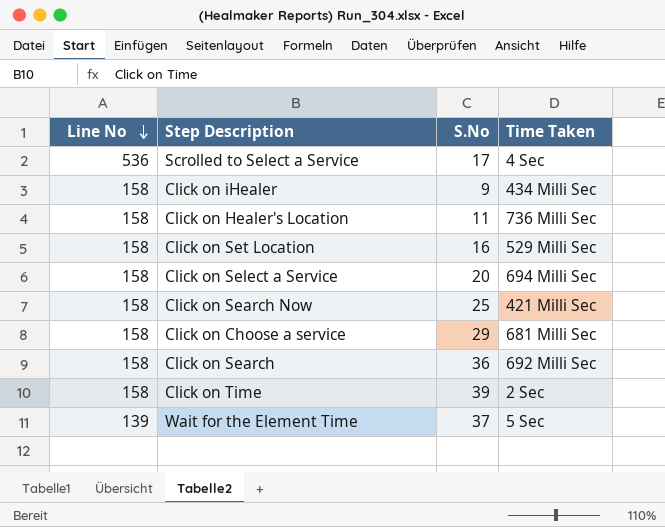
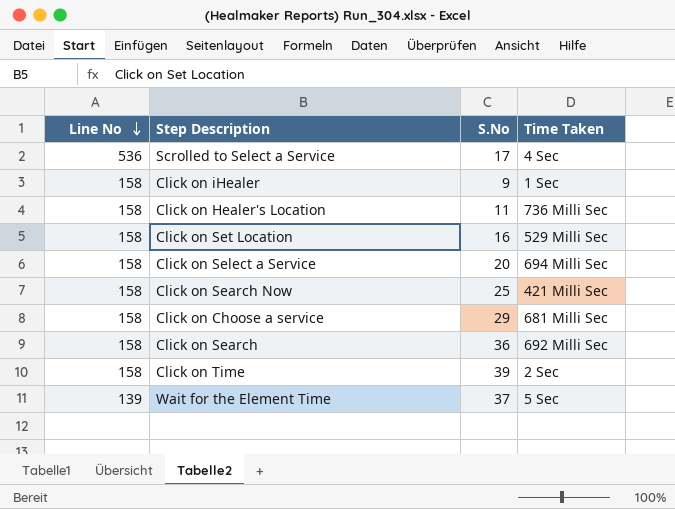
Click on iHealer | Time Taken: 434 Milli Sec -> 1 Sec

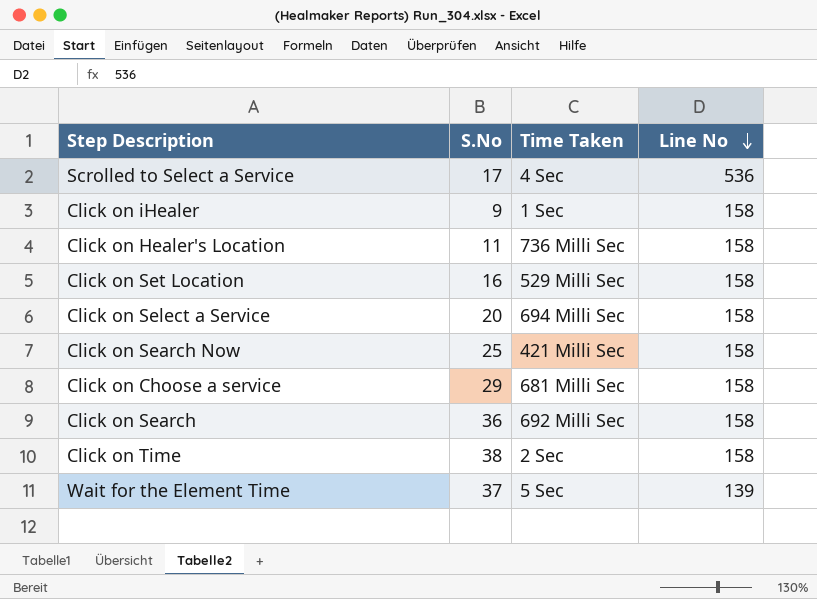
column Line No | position: 1 -> 4
Click on Time | S.No: 39 -> 38

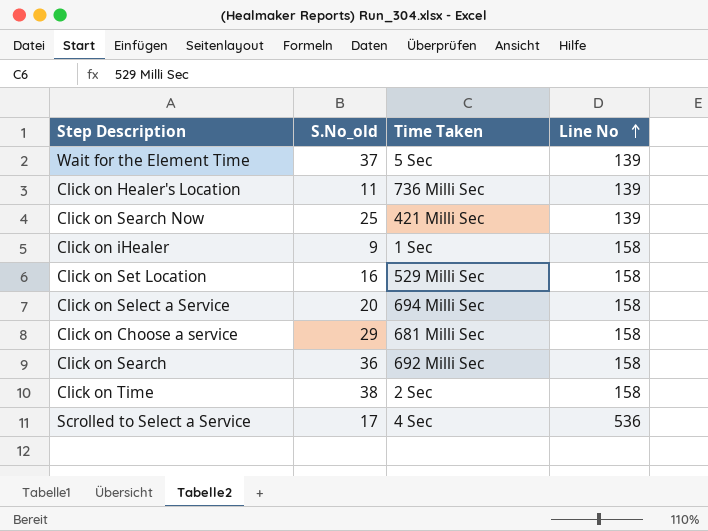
row order: Line No descending -> Line No ascending
column name: S.No -> S.No_old
Click on Healer's Location | Line No: 158 -> 139
Click on Search Now | Line No: 158 -> 139

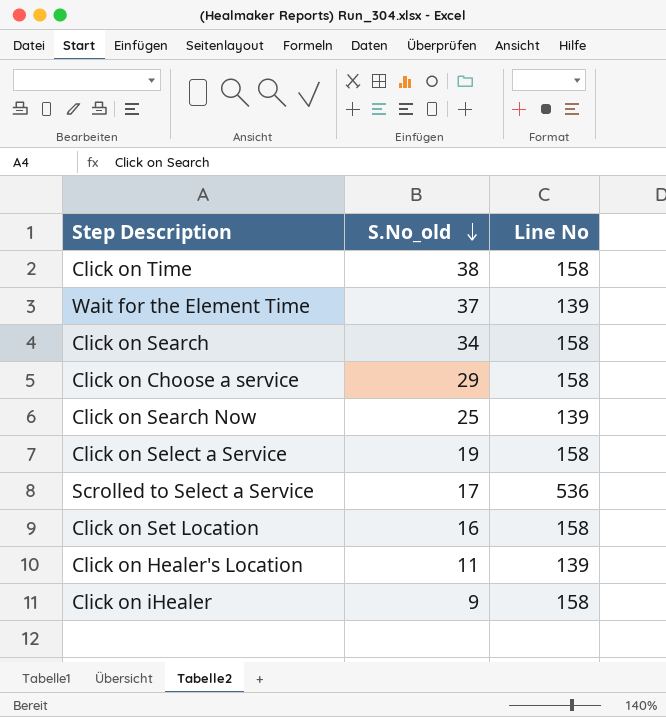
row order: Line No ascending -> S.No_old descending
column Time Taken | position: 3 -> none
Click on Search | S.No_old: 36 -> 34
Click on Select a Service | S.No_old: 20 -> 19

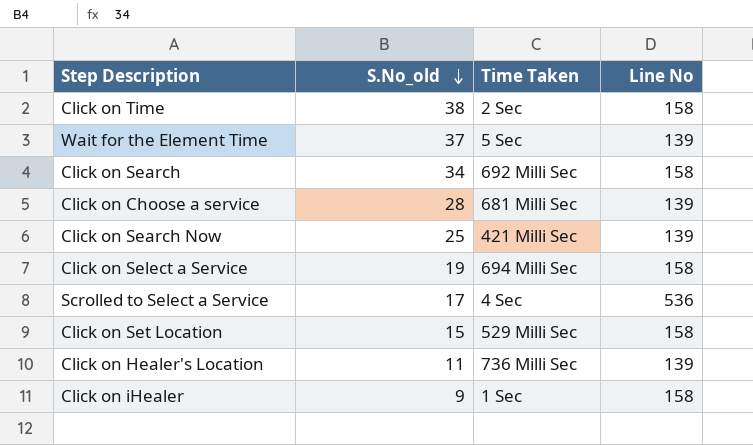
column Time Taken | position: none -> 3
Click on Choose a service | S.No_old: 29 -> 28
Click on Choose a service | Line No: 158 -> 139
Click on Set Location | S.No_old: 16 -> 15

